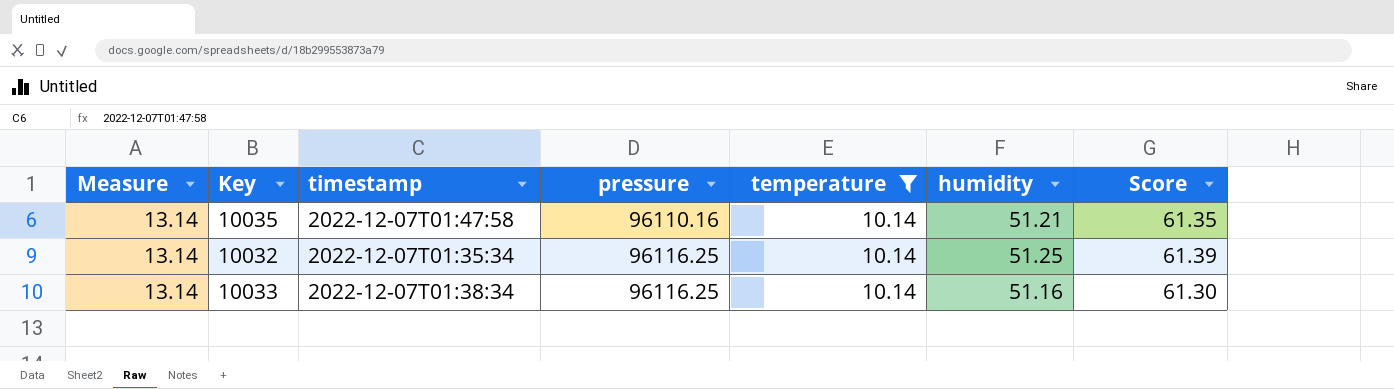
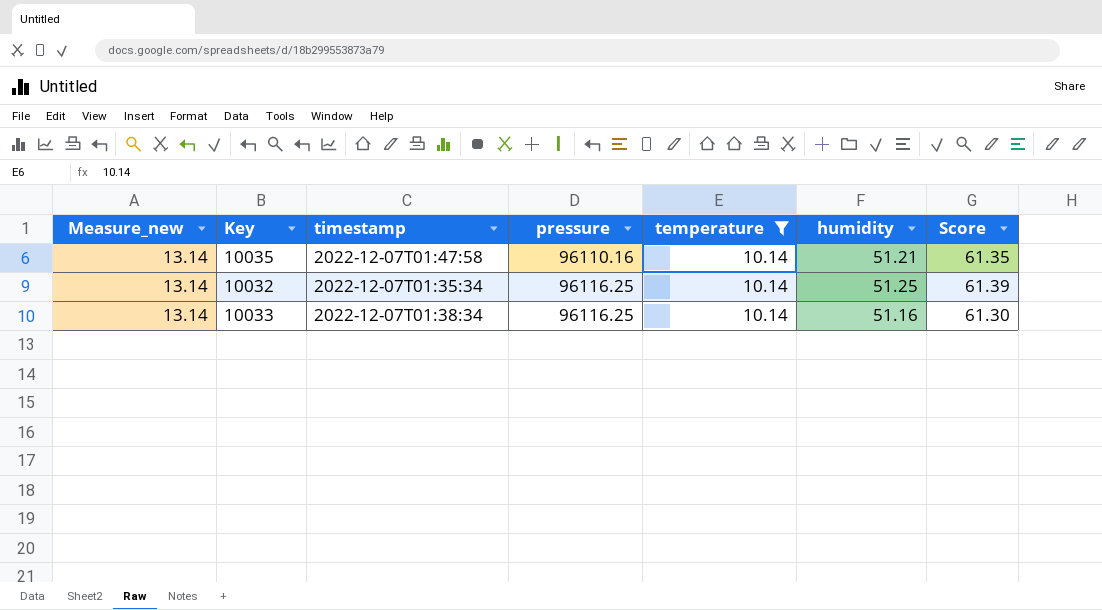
column name: Measure -> Measure_new

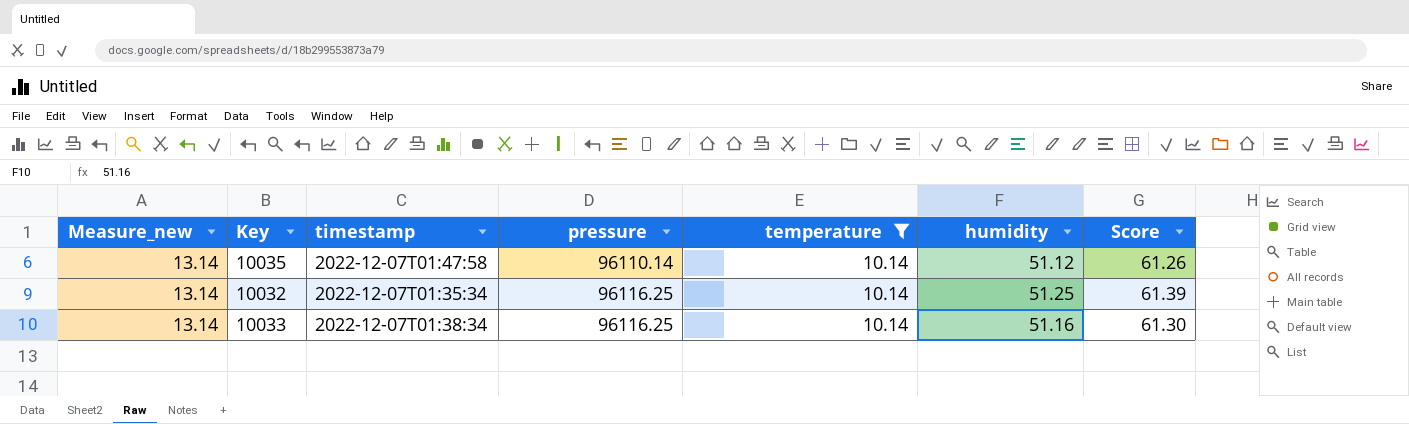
10035 | pressure: 96110.16 -> 96110.14
10035 | humidity: 51.21 -> 51.12
10035 | Score: 61.35 -> 61.26

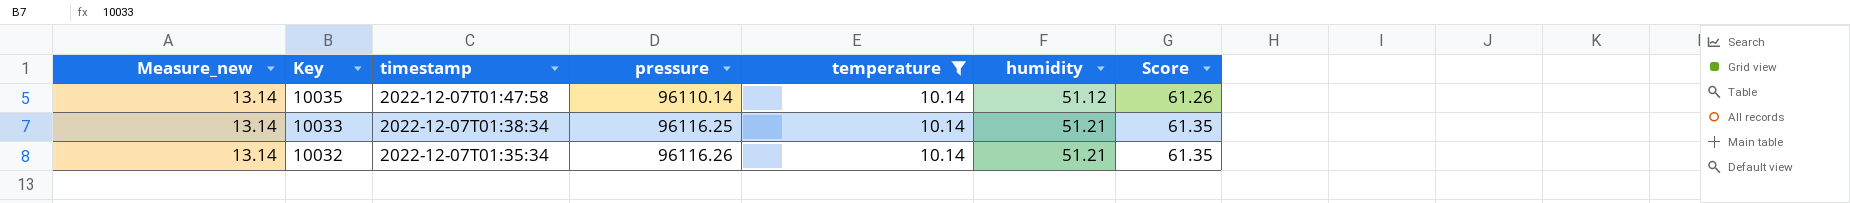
row order: pressure ascending -> Key descending
10033 | humidity: 51.16 -> 51.21
10033 | Score: 61.30 -> 61.35
10032 | pressure: 96116.25 -> 96116.26
10032 | humidity: 51.25 -> 51.21
10032 | Score: 61.39 -> 61.35

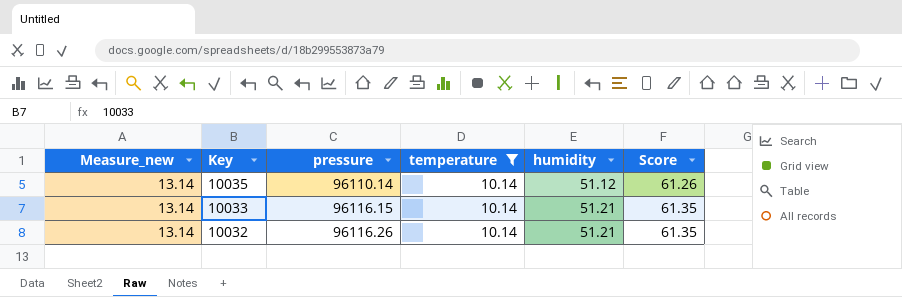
column timestamp | position: 3 -> none
10033 | pressure: 96116.25 -> 96116.15

